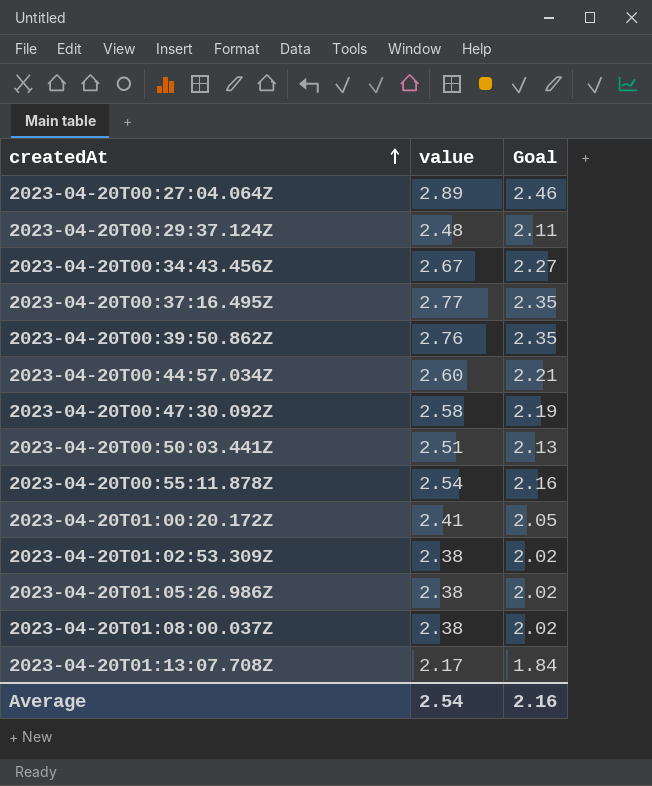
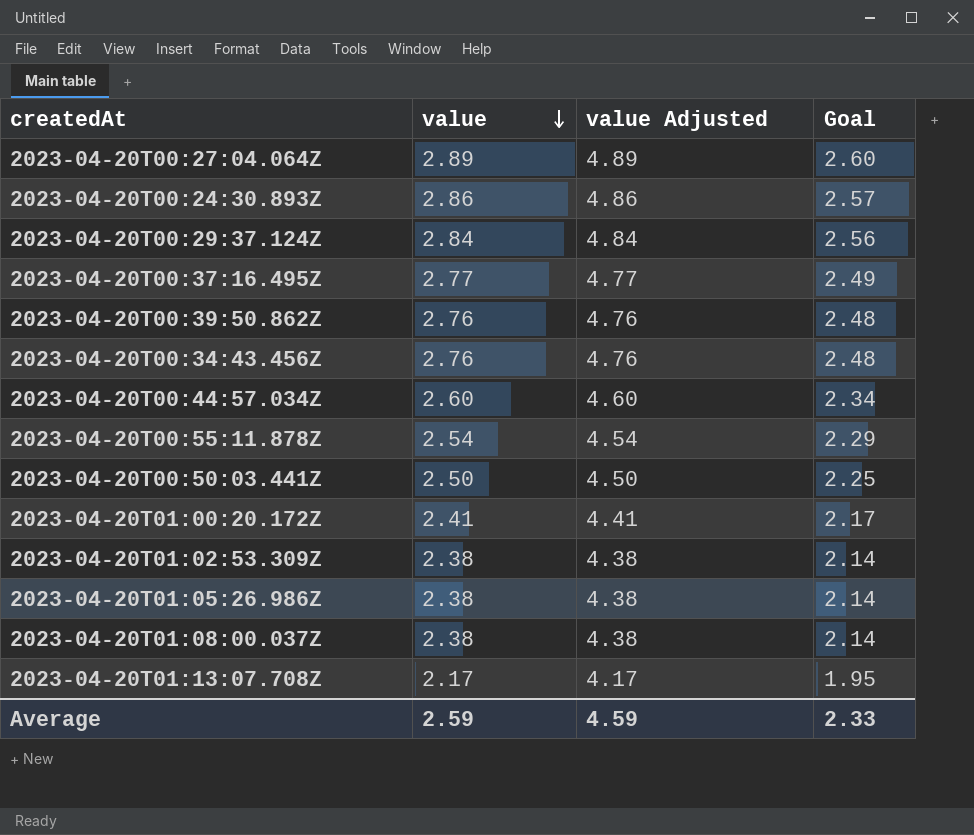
row order: createdAt ascending -> value descending
column value Adjusted | formula: none -> [value] + 2
column Goal | formula: [value] * 0.85 -> [value] * 0.9
row 2023-04-20T00:47:30.092Z: 2.58 | 2.19 -> none
row 2023-04-20T00:24:30.893Z: none -> 2.86 | 4.86 | 2.57
2023-04-20T00:29:37.124Z | value: 2.48 -> 2.84
2023-04-20T00:34:43.456Z | value: 2.67 -> 2.76
2023-04-20T00:50:03.441Z | value: 2.51 -> 2.50
Average | value: 2.54 -> 2.59
Average | Goal: 2.16 -> 2.33

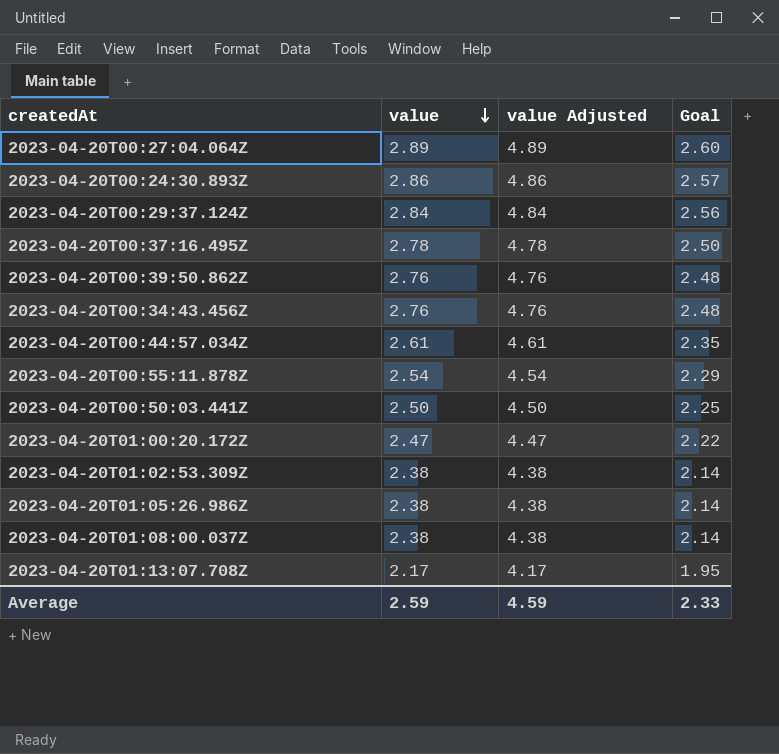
2023-04-20T00:37:16.495Z | value: 2.77 -> 2.78
2023-04-20T00:37:16.495Z | value Adjusted: 4.77 -> 4.78
2023-04-20T00:37:16.495Z | Goal: 2.49 -> 2.50
2023-04-20T00:44:57.034Z | value: 2.60 -> 2.61
2023-04-20T00:44:57.034Z | value Adjusted: 4.60 -> 4.61
2023-04-20T00:44:57.034Z | Goal: 2.34 -> 2.35
2023-04-20T01:00:20.172Z | value: 2.41 -> 2.47
2023-04-20T01:00:20.172Z | value Adjusted: 4.41 -> 4.47
2023-04-20T01:00:20.172Z | Goal: 2.17 -> 2.22

